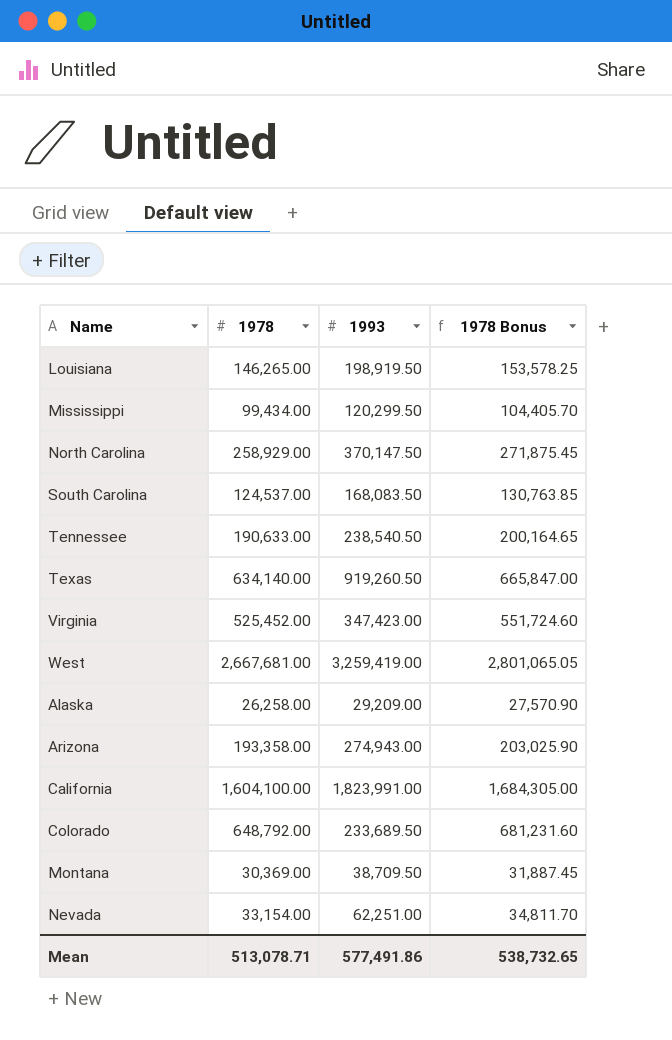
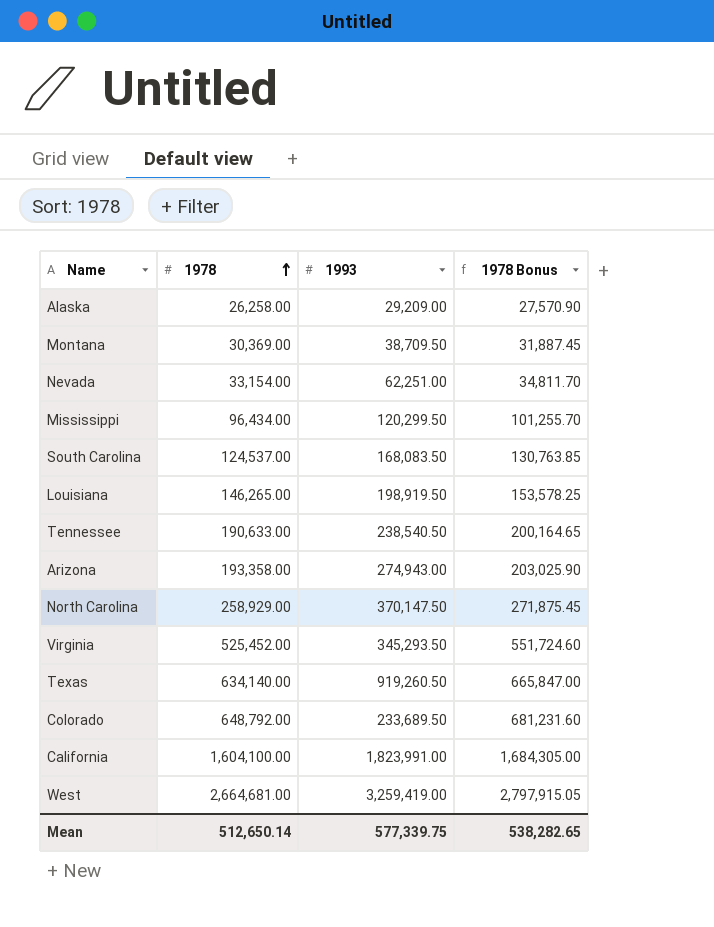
row order: none -> 1978 ascending
Mississippi | 1978: 99,434.00 -> 96,434.00
Mississippi | 1978 Bonus: 104,405.70 -> 101,255.70
Virginia | 1993: 347,423.00 -> 345,293.50
West | 1978: 2,667,681.00 -> 2,664,681.00
West | 1978 Bonus: 2,801,065.05 -> 2,797,915.05
Mean | 1978: 513,078.71 -> 512,650.14
Mean | 1993: 577,491.86 -> 577,339.75
Mean | 1978 Bonus: 538,732.65 -> 538,282.65

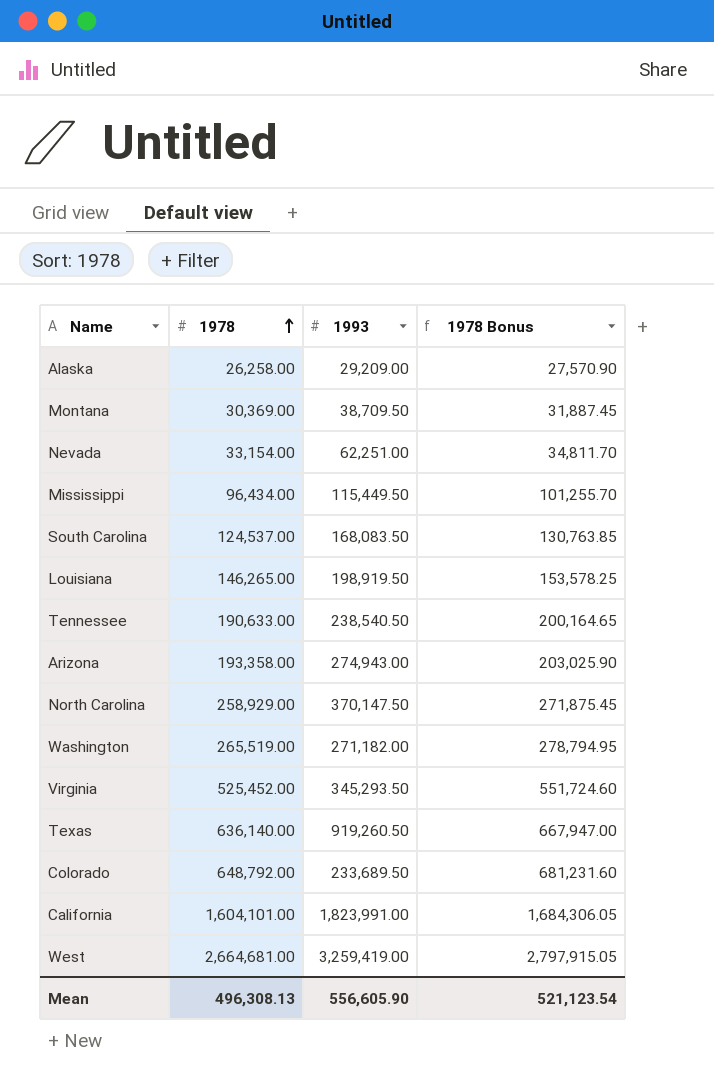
Mississippi | 1993: 120,299.50 -> 115,449.50
row Washington: none -> 265,519.00 | 271,182.00 | 278,794.95
Texas | 1978: 634,140.00 -> 636,140.00
Texas | 1978 Bonus: 665,847.00 -> 667,947.00
California | 1978: 1,604,100.00 -> 1,604,101.00
California | 1978 Bonus: 1,684,305.00 -> 1,684,306.05
Mean | 1978: 512,650.14 -> 496,308.13
Mean | 1993: 577,339.75 -> 556,605.90
Mean | 1978 Bonus: 538,282.65 -> 521,123.54

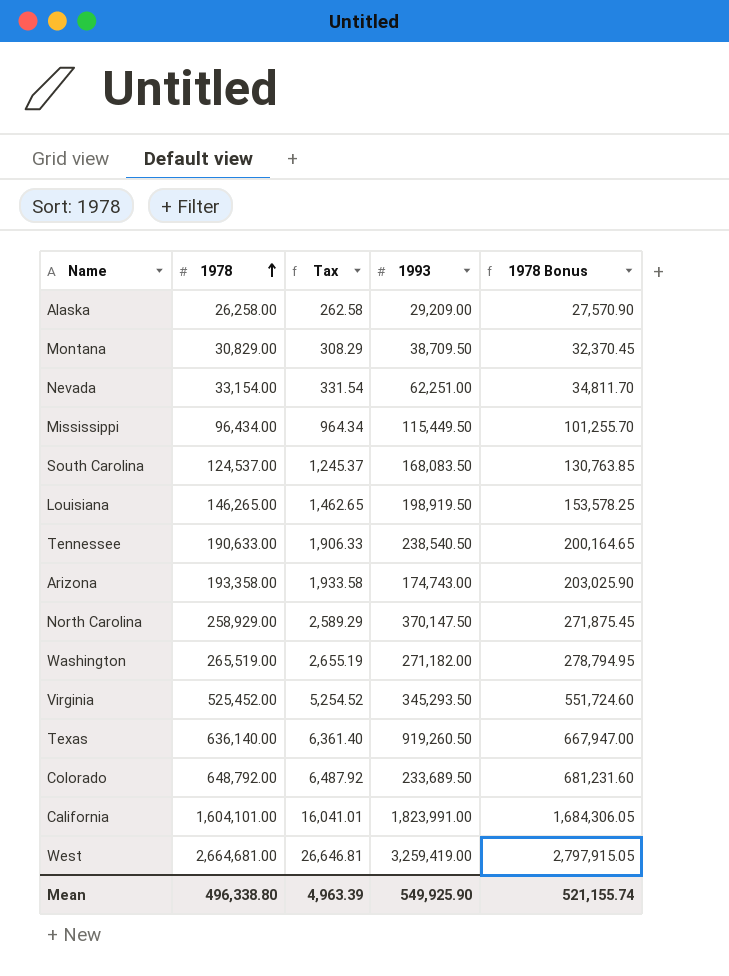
column Tax | formula: none -> [1978] * 0.01
Montana | 1978: 30,369.00 -> 30,829.00
Montana | 1978 Bonus: 31,887.45 -> 32,370.45
Arizona | 1993: 274,943.00 -> 174,743.00
Mean | 1978: 496,308.13 -> 496,338.80
Mean | 1993: 556,605.90 -> 549,925.90
Mean | 1978 Bonus: 521,123.54 -> 521,155.74

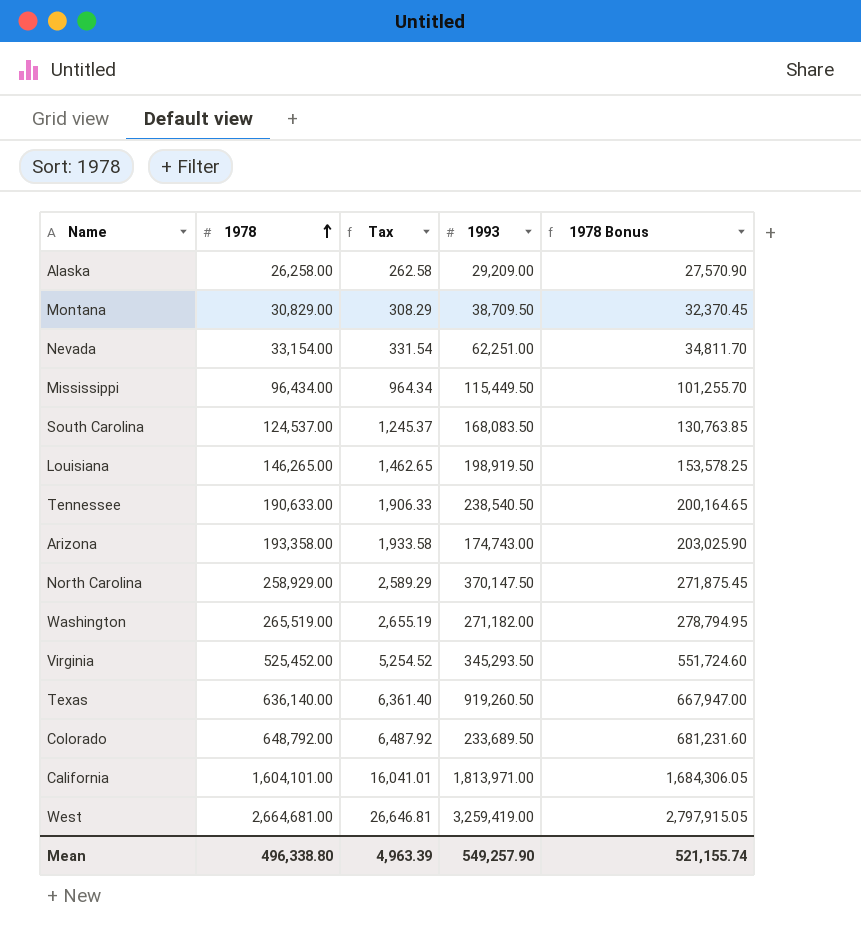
California | 1993: 1,823,991.00 -> 1,813,971.00
Mean | 1993: 549,925.90 -> 549,257.90

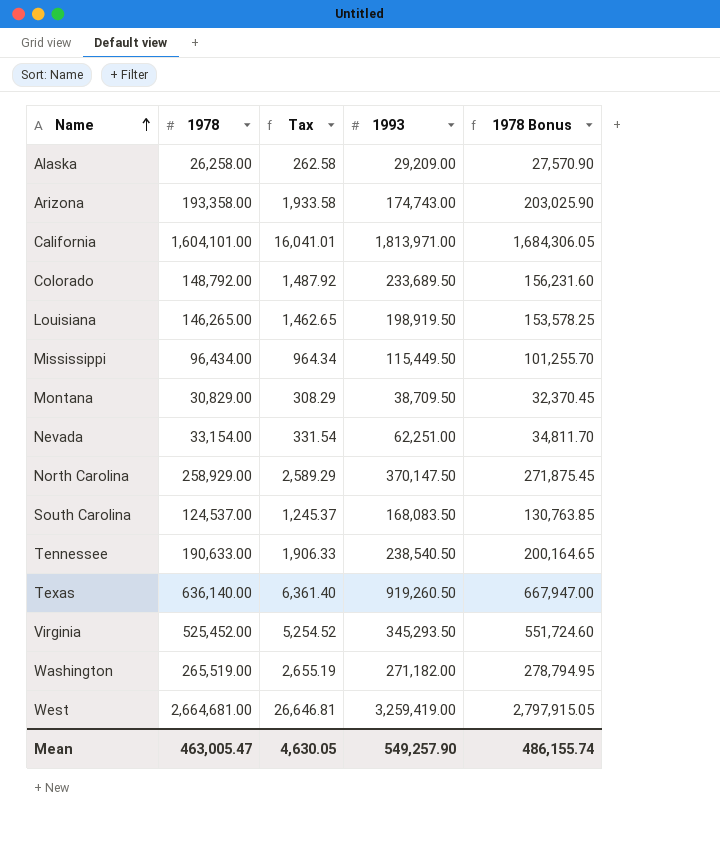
row order: 1978 ascending -> Name ascending
Colorado | 1978: 648,792.00 -> 148,792.00
Colorado | Tax: 6,487.92 -> 1,487.92
Colorado | 1978 Bonus: 681,231.60 -> 156,231.60
Mean | 1978: 496,338.80 -> 463,005.47
Mean | Tax: 4,963.39 -> 4,630.05
Mean | 1978 Bonus: 521,155.74 -> 486,155.74

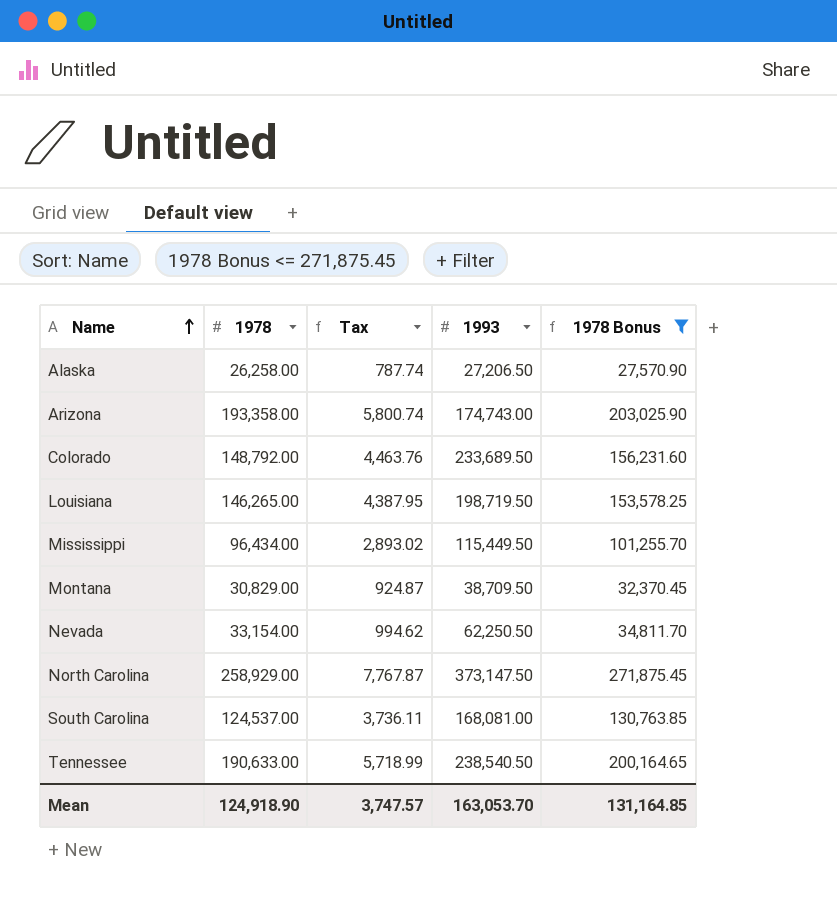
filter: none -> 1978 Bonus <= 271,875.45
column Tax | formula: [1978] * 0.01 -> [1978] * 0.03
Alaska | 1993: 29,209.00 -> 27,206.50
Louisiana | 1993: 198,919.50 -> 198,719.50
Nevada | 1993: 62,251.00 -> 62,250.50
North Carolina | 1993: 370,147.50 -> 373,147.50
South Carolina | 1993: 168,083.50 -> 168,081.00
Mean | 1978: 463,005.47 -> 124,918.90
Mean | Tax: 4,630.05 -> 3,747.57
Mean | 1993: 549,257.90 -> 163,053.70
Mean | 1978 Bonus: 486,155.74 -> 131,164.85

